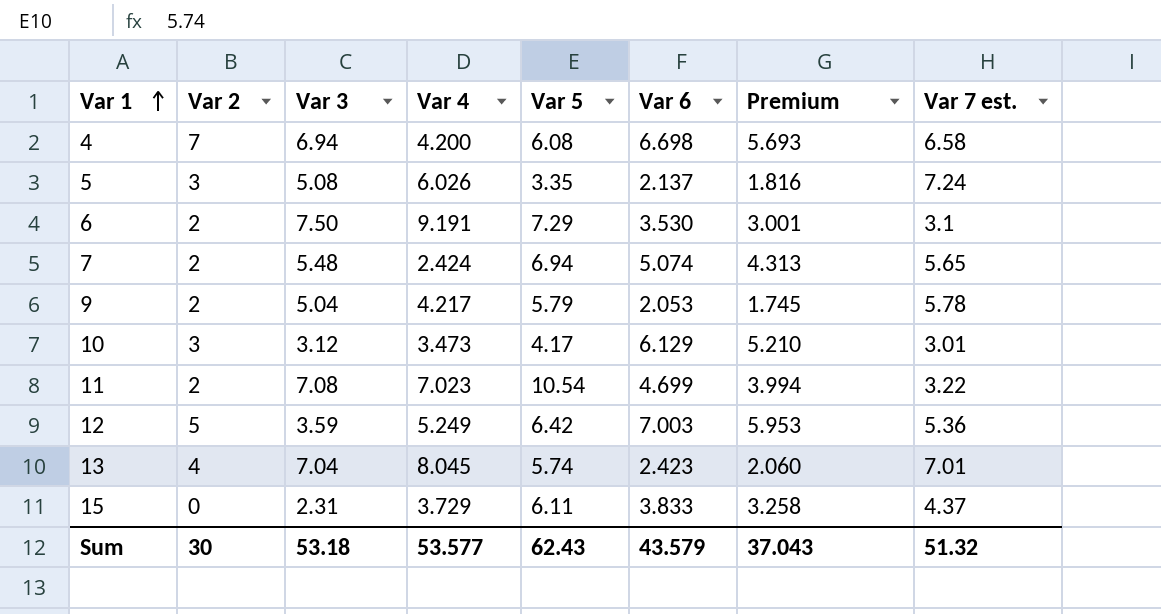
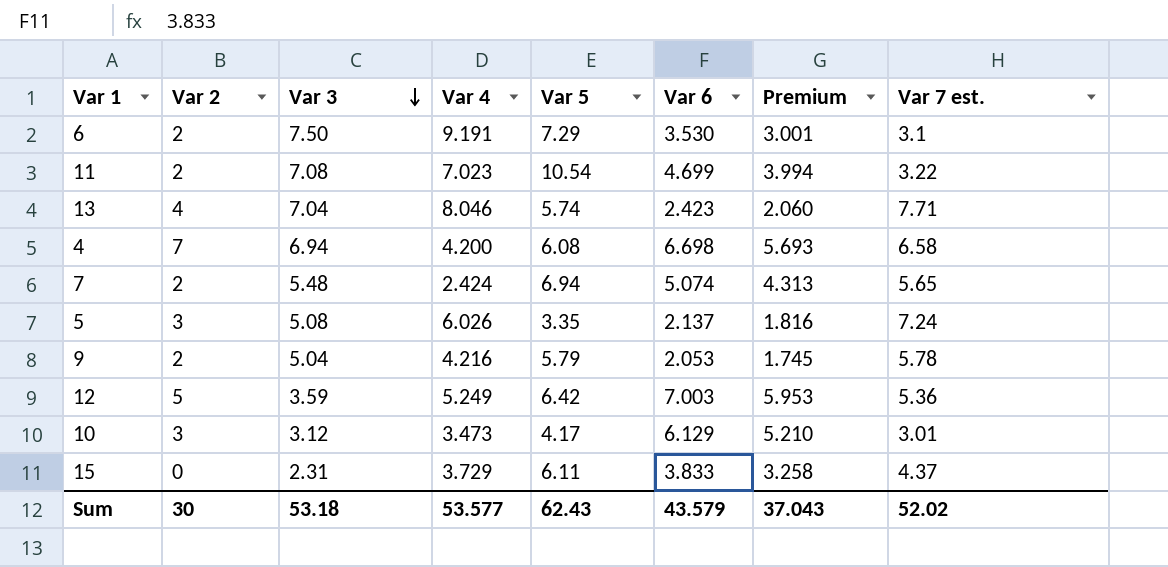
row order: Var 1 ascending -> Var 3 descending
13 | Var 4: 8.045 -> 8.046
13 | Var 7 est.: 7.01 -> 7.71
9 | Var 4: 4.217 -> 4.216
Sum | Var 7 est.: 51.32 -> 52.02

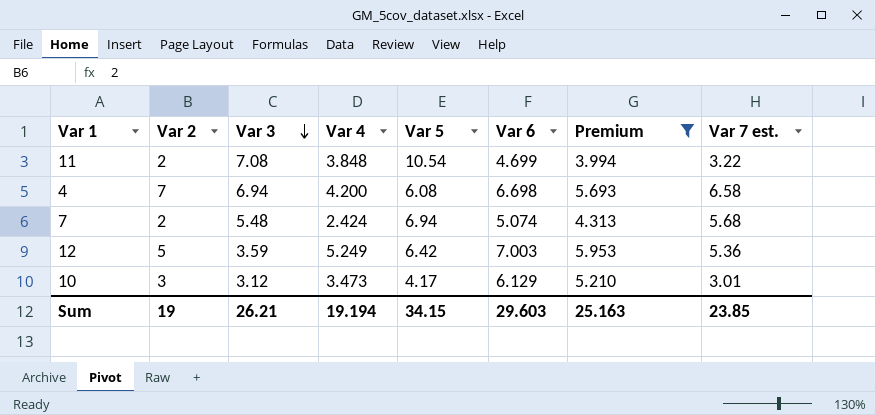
filter: none -> Premium >= 3.994
11 | Var 4: 7.023 -> 3.848
7 | Var 7 est.: 5.65 -> 5.68
Sum | Var 2: 30 -> 19
Sum | Var 3: 53.18 -> 26.21
Sum | Var 4: 53.577 -> 19.194
Sum | Var 5: 62.43 -> 34.15
Sum | Var 6: 43.579 -> 29.603
Sum | Premium: 37.043 -> 25.163
Sum | Var 7 est.: 52.02 -> 23.85

